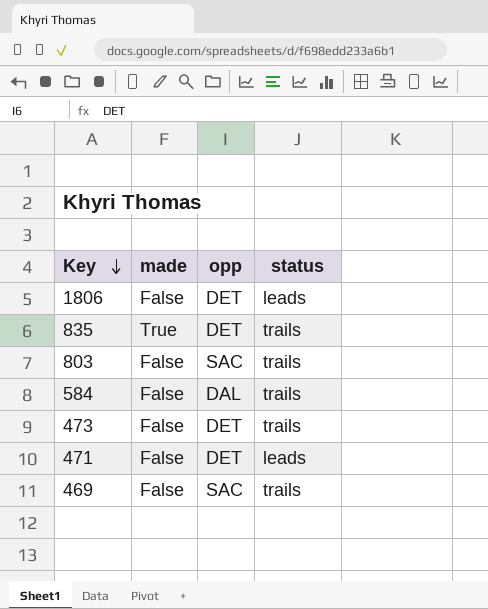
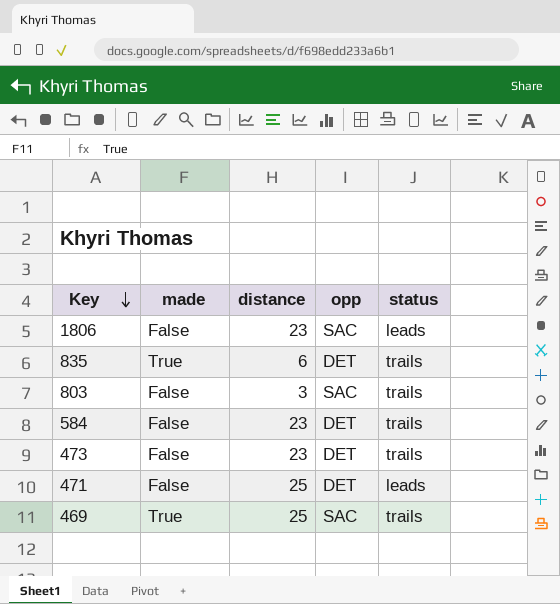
column distance | position: none -> 3
1806 | opp: DET -> SAC
584 | opp: DAL -> DET
469 | made: False -> True

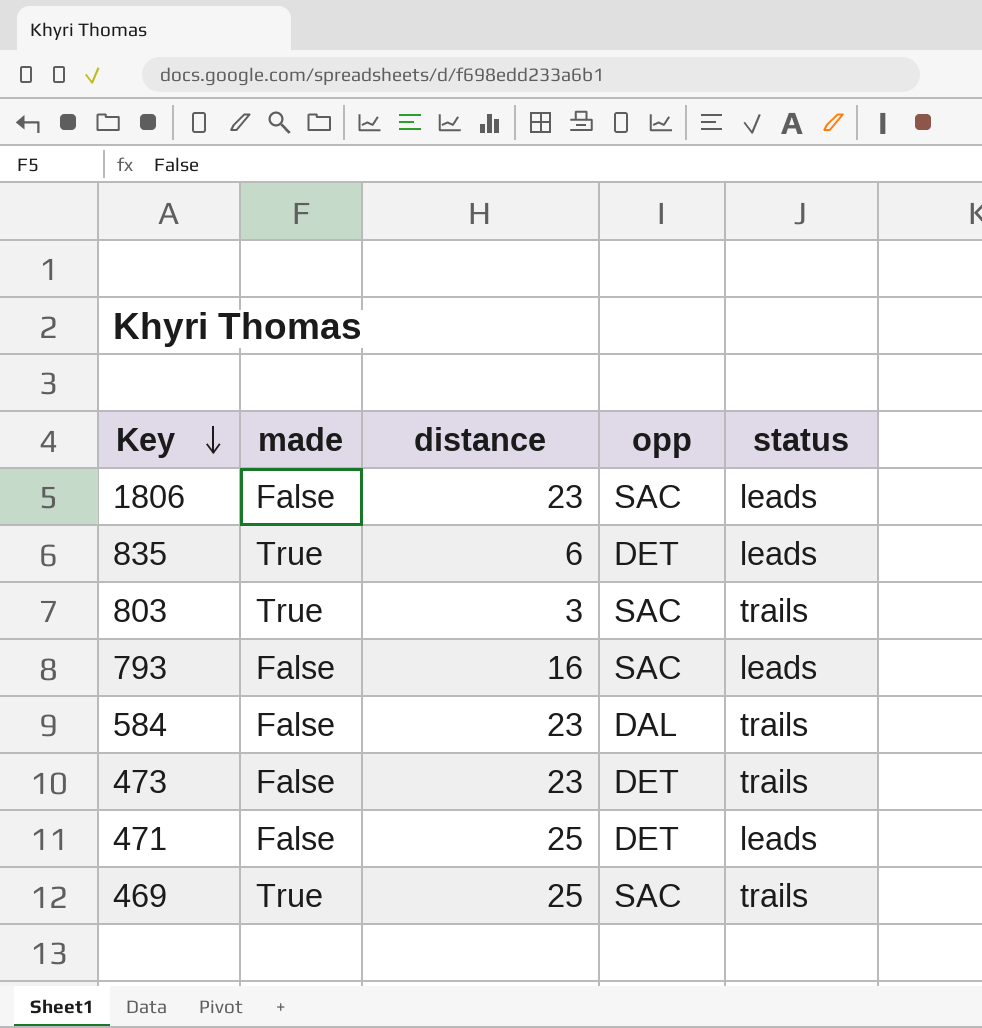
835 | status: trails -> leads
803 | made: False -> True
row 793: none -> False | 16 | SAC | leads
584 | opp: DET -> DAL

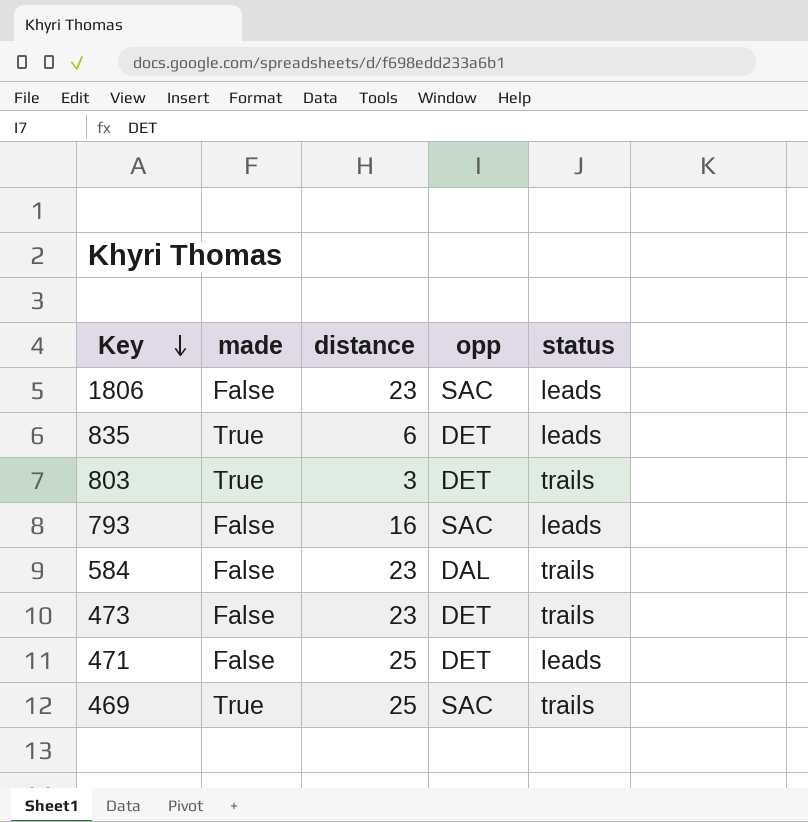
803 | opp: SAC -> DET

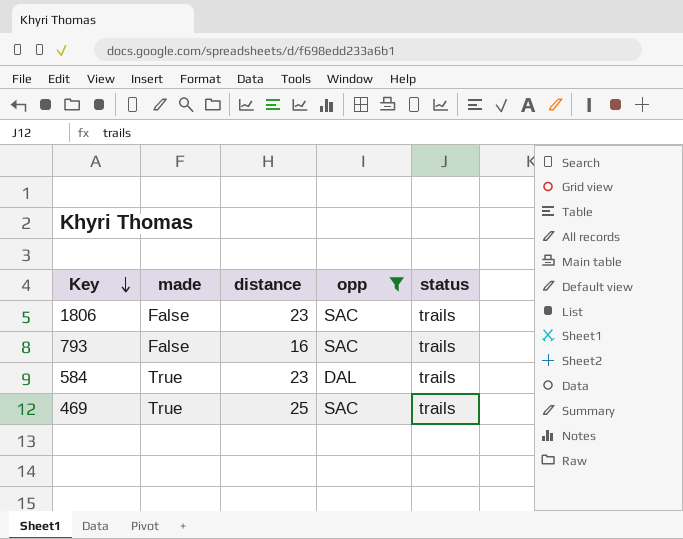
filter: none -> opp != DET
1806 | status: leads -> trails
793 | status: leads -> trails
584 | made: False -> True

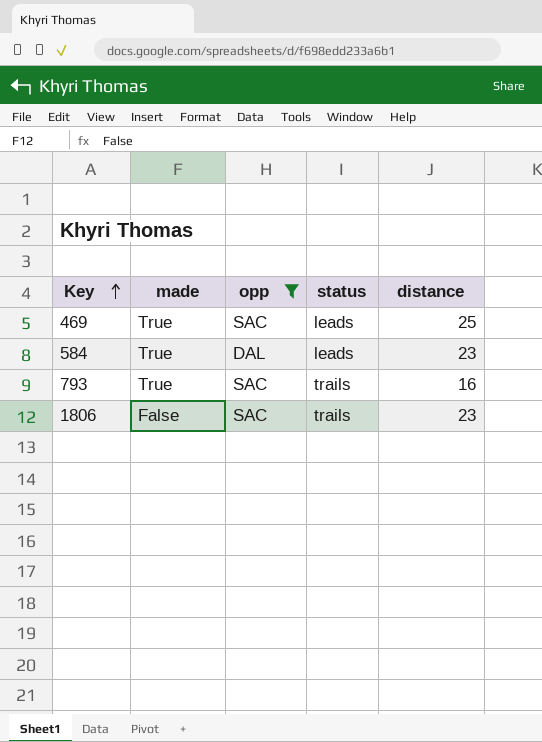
row order: Key descending -> Key ascending
column distance | position: 3 -> 5
469 | status: trails -> leads
584 | status: trails -> leads
793 | made: False -> True

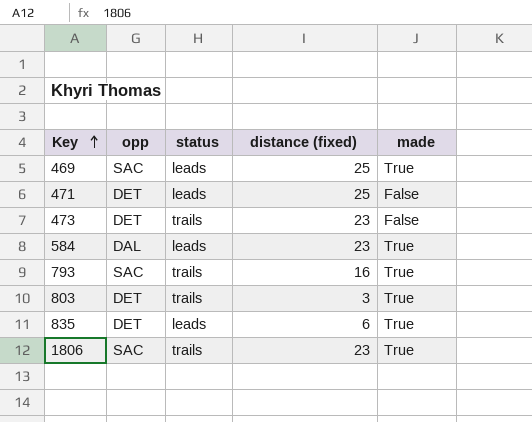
filter: opp != DET -> none
column name: distance -> distance (fixed)
column made | position: 2 -> 5
1806 | made: False -> True

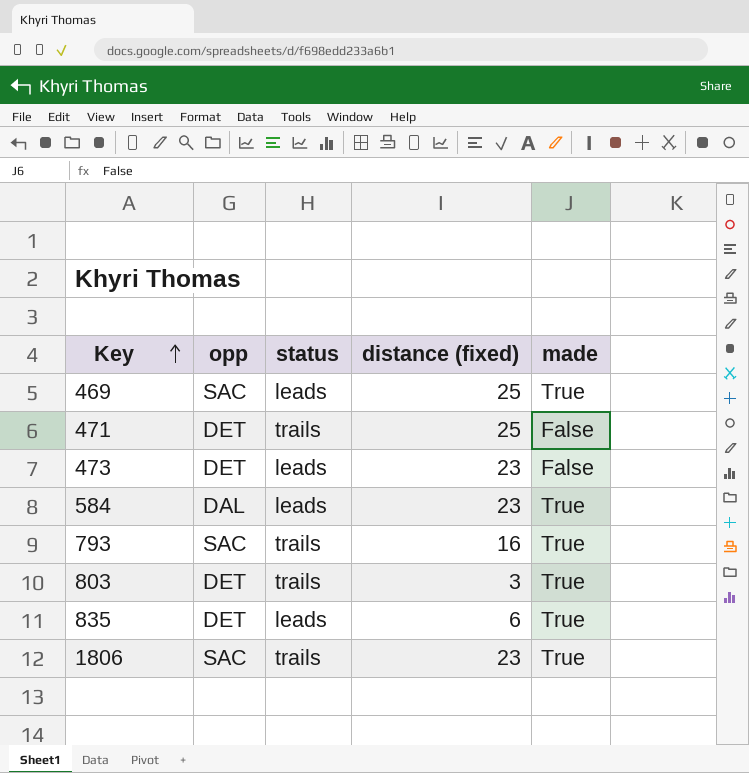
471 | status: leads -> trails
473 | status: trails -> leads

